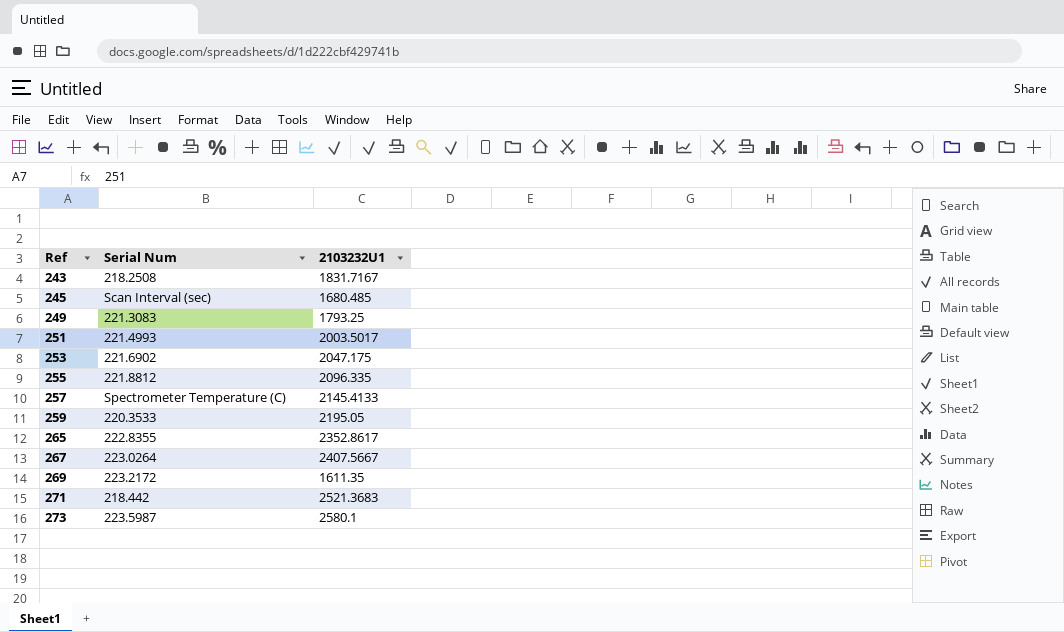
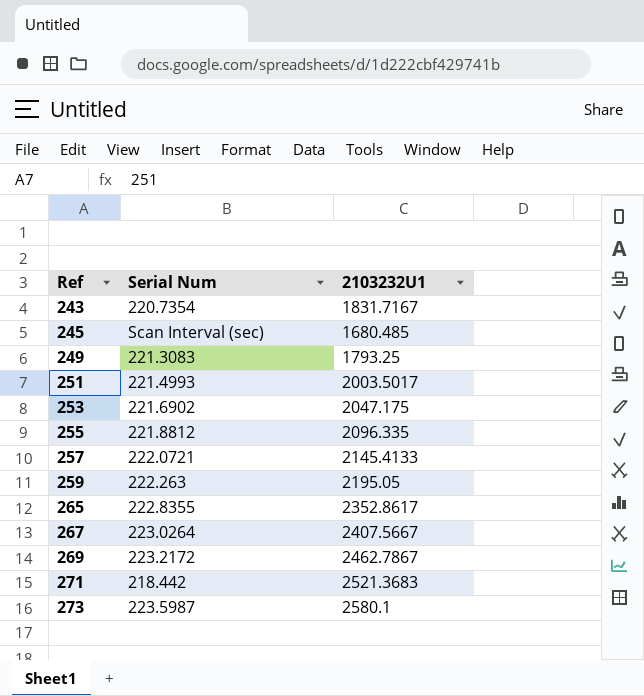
243 | Serial Num: 218.2508 -> 220.7354
257 | Serial Num: Spectrometer Temperature (C) -> 222.0721
259 | Serial Num: 220.3533 -> 222.263
269 | 2103232U1: 1611.35 -> 2462.7867

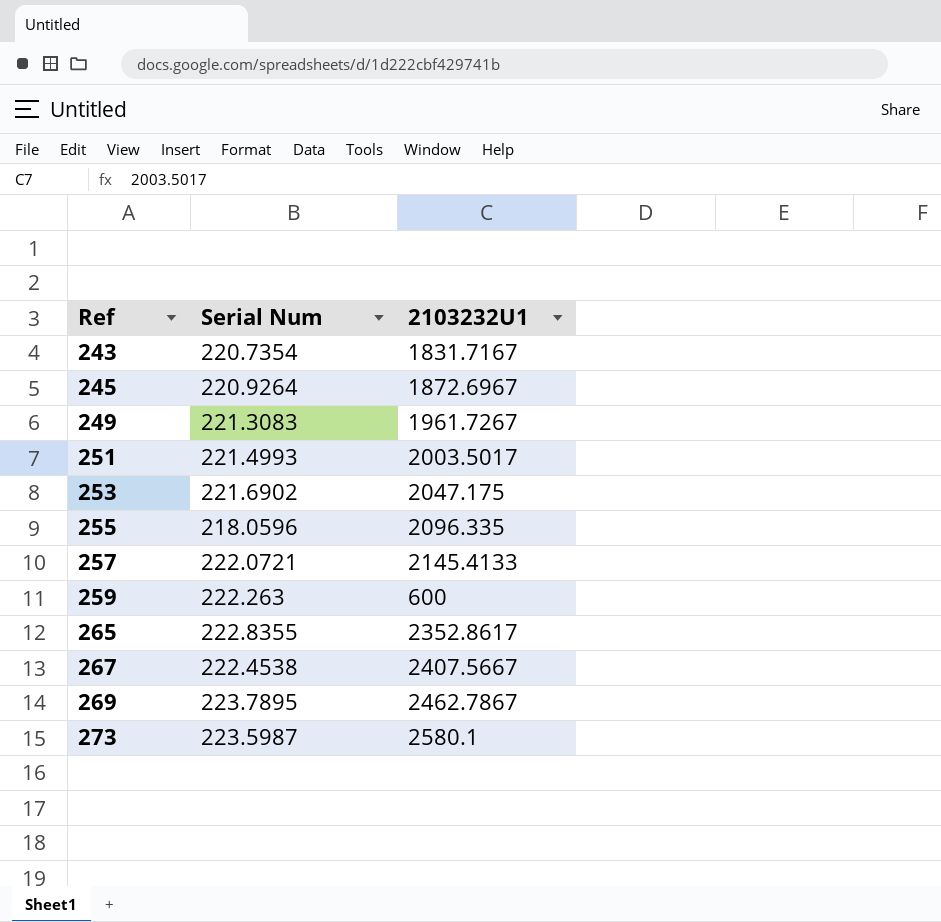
row 271: 218.442 | 2521.3683 -> none
245 | Serial Num: Scan Interval (sec) -> 220.9264
245 | 2103232U1: 1680.485 -> 1872.6967
249 | 2103232U1: 1793.25 -> 1961.7267
255 | Serial Num: 221.8812 -> 218.0596
259 | 2103232U1: 2195.05 -> 600
267 | Serial Num: 223.0264 -> 222.4538
269 | Serial Num: 223.2172 -> 223.7895

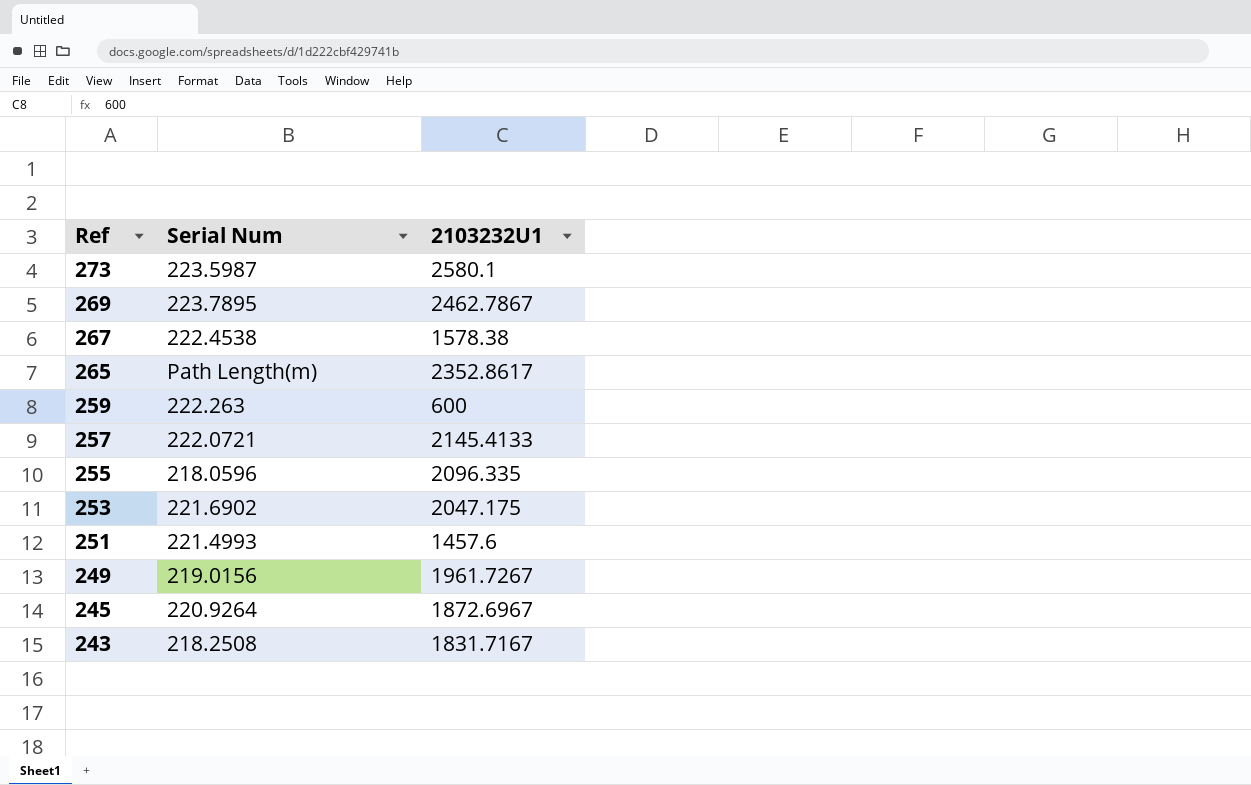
row order: Ref ascending -> Ref descending
267 | 2103232U1: 2407.5667 -> 1578.38
265 | Serial Num: 222.8355 -> Path Length(m)
251 | 2103232U1: 2003.5017 -> 1457.6
249 | Serial Num: 221.3083 -> 219.0156
243 | Serial Num: 220.7354 -> 218.2508

